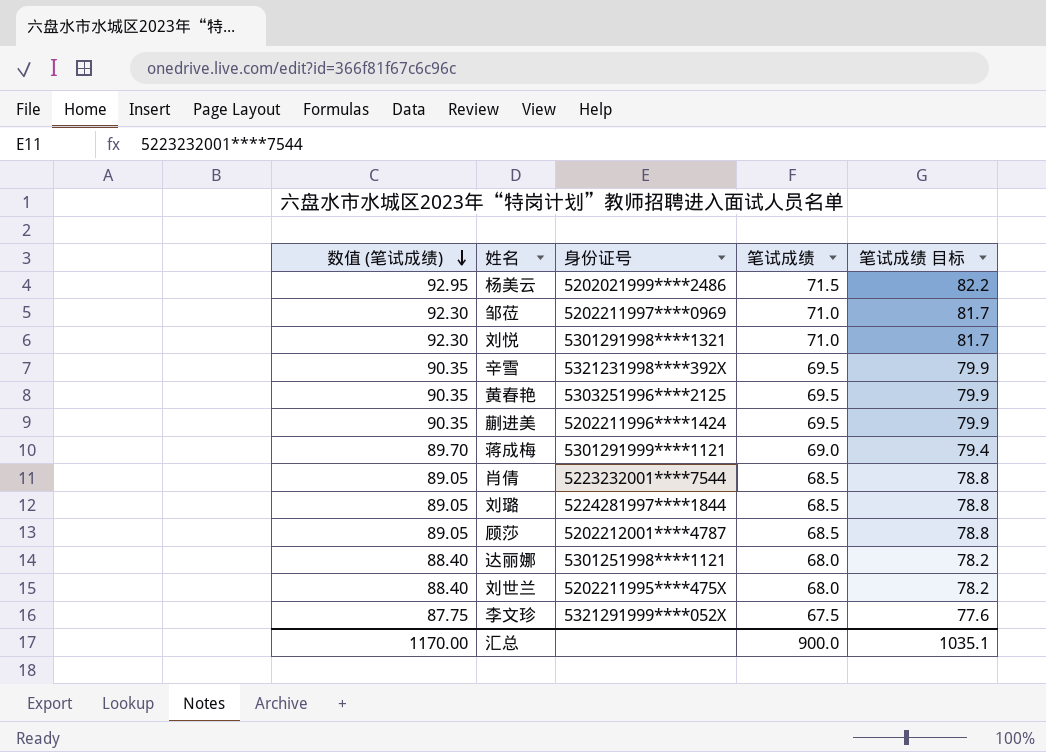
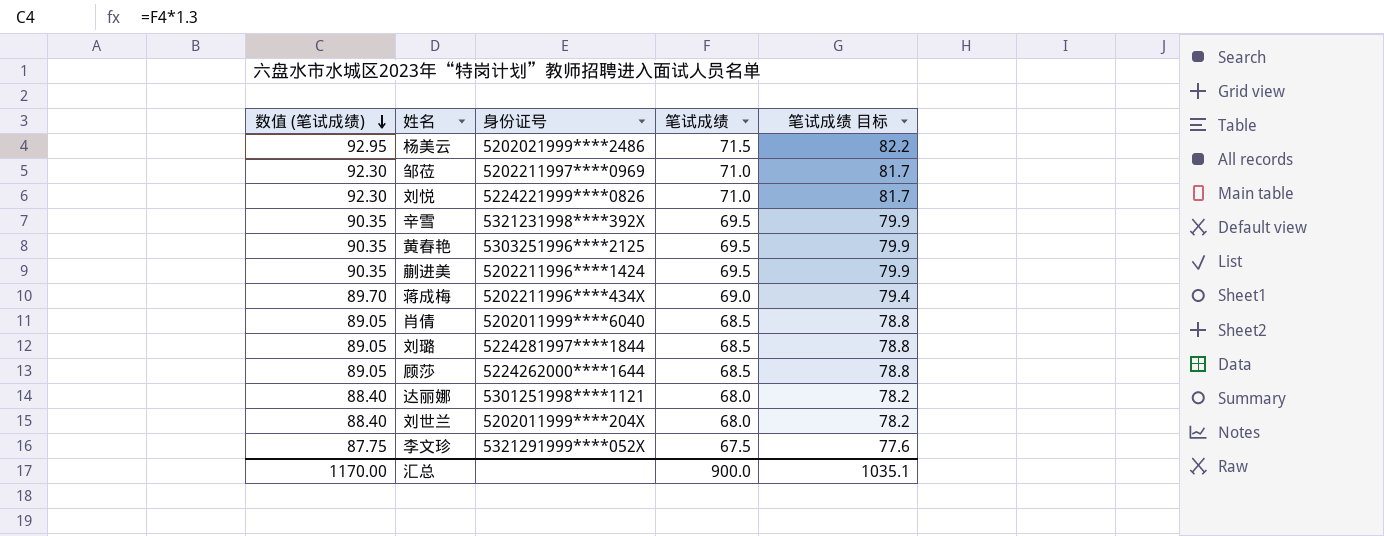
刘悦 | 身份证号: 5301291998****1321 -> 5224221999****0826
蒋成梅 | 身份证号: 5301291999****1121 -> 5202211996****434X
肖倩 | 身份证号: 5223232001****7544 -> 5202011999****6040
顾莎 | 身份证号: 5202212001****4787 -> 5224262000****1644
刘世兰 | 身份证号: 5202211995****475X -> 5202011999****204X

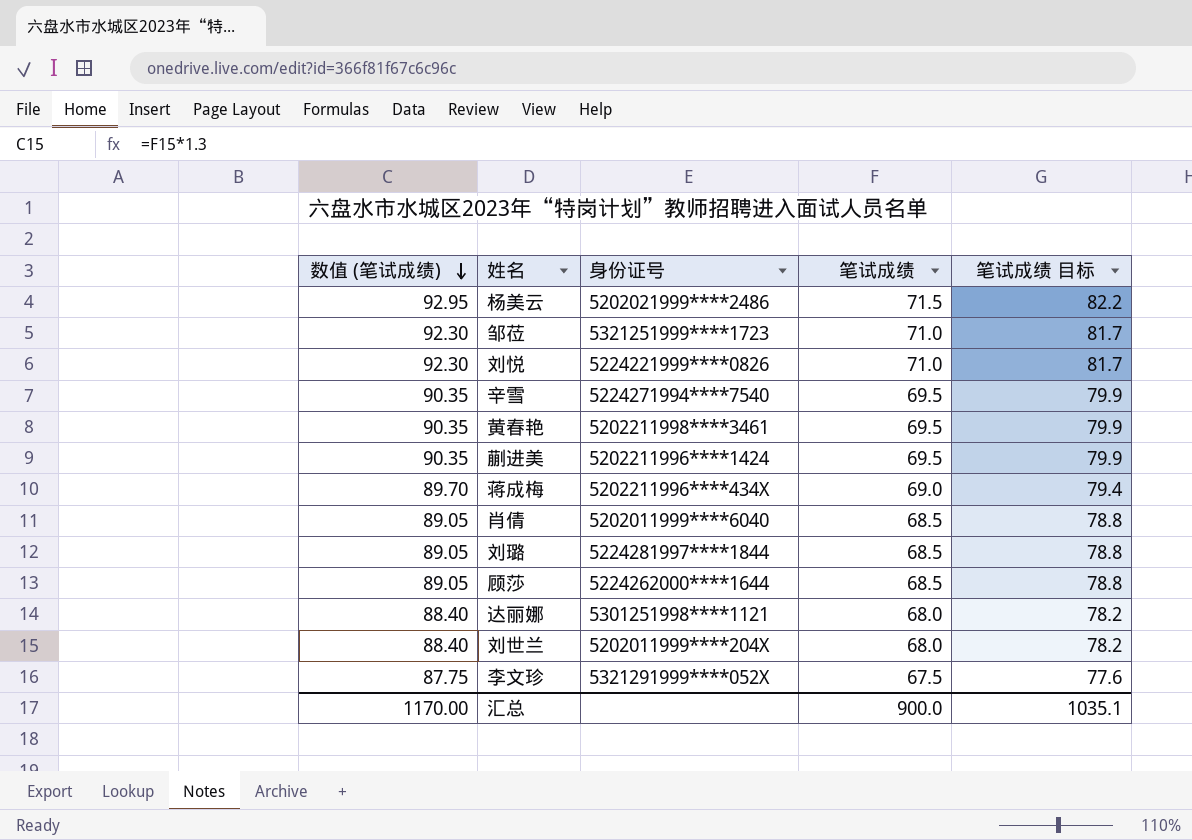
邹莅 | 身份证号: 5202211997****0969 -> 5321251999****1723
辛雪 | 身份证号: 5321231998****392X -> 5224271994****7540
黄春艳 | 身份证号: 5303251996****2125 -> 5202211998****3461

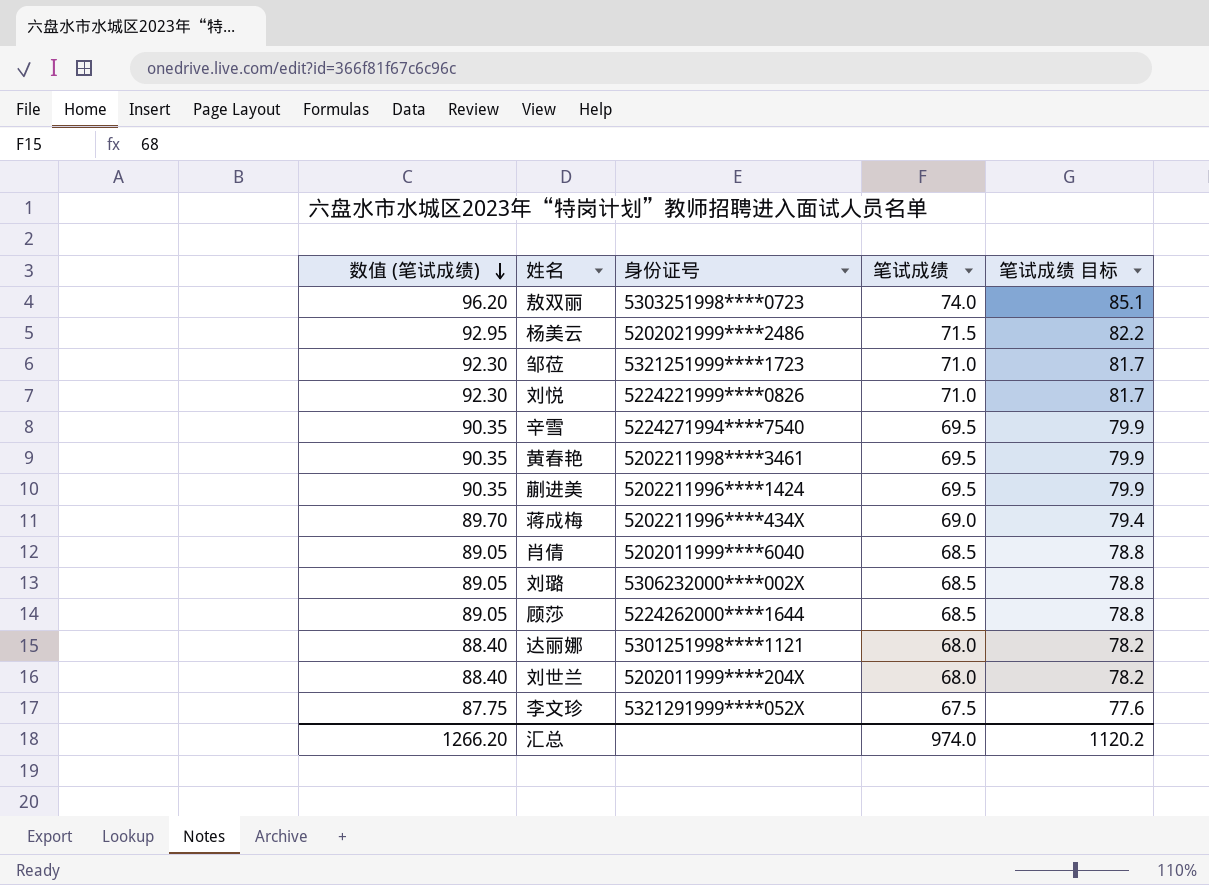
row 敖双丽: none -> 96.20 | 5303251998****0723 | 74.0 | 85.1
刘璐 | 身份证号: 5224281997****1844 -> 5306232000****002X
汇总 | 数值 (笔试成绩): 1170.00 -> 1266.20
汇总 | 笔试成绩: 900.0 -> 974.0
汇总 | 笔试成绩 目标: 1035.1 -> 1120.2

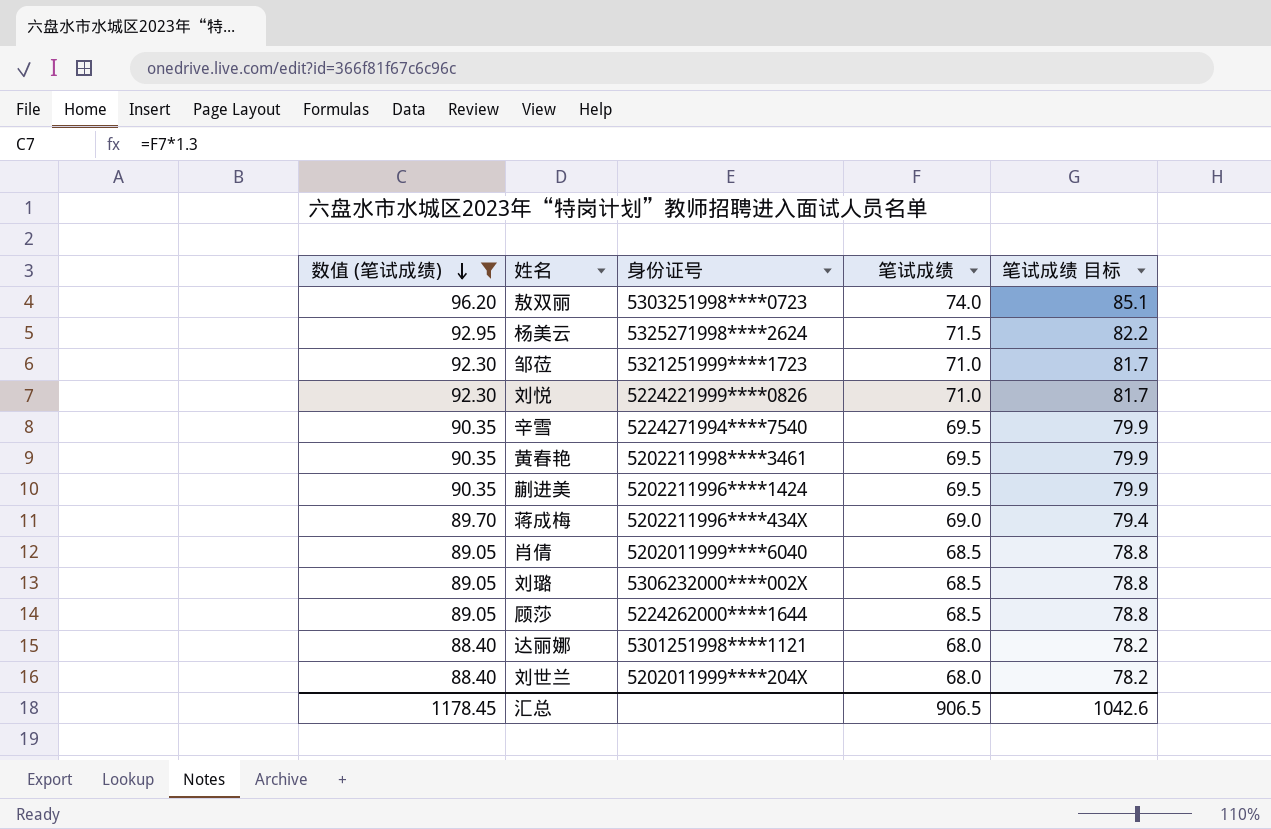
filter: none -> 数值 (笔试成绩) != 87.75
杨美云 | 身份证号: 5202021999****2486 -> 5325271998****2624
汇总 | 数值 (笔试成绩): 1266.20 -> 1178.45
汇总 | 笔试成绩: 974.0 -> 906.5
汇总 | 笔试成绩 目标: 1120.2 -> 1042.6

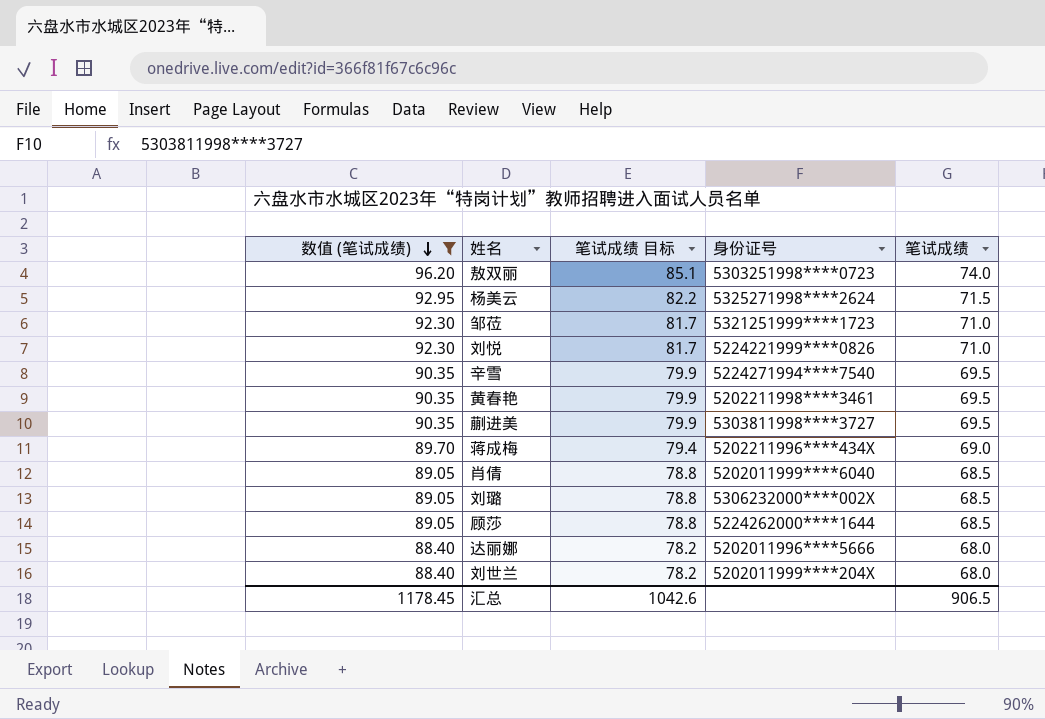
column 笔试成绩 目标 | position: 5 -> 3
蒯进美 | 身份证号: 5202211996****1424 -> 5303811998****3727
达丽娜 | 身份证号: 5301251998****1121 -> 5202011996****5666

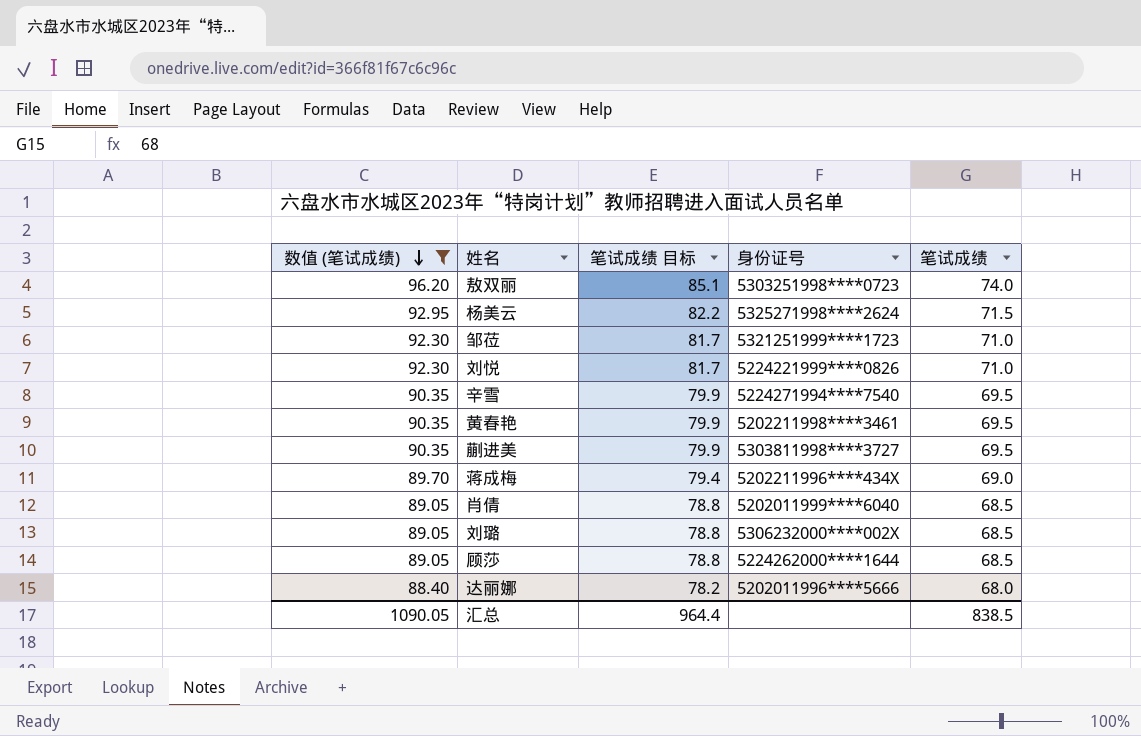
row 刘世兰: 88.40 | 78.2 | 5202011999****204X | 68.0 -> none
汇总 | 数值 (笔试成绩): 1178.45 -> 1090.05
汇总 | 笔试成绩 目标: 1042.6 -> 964.4
汇总 | 笔试成绩: 906.5 -> 838.5

